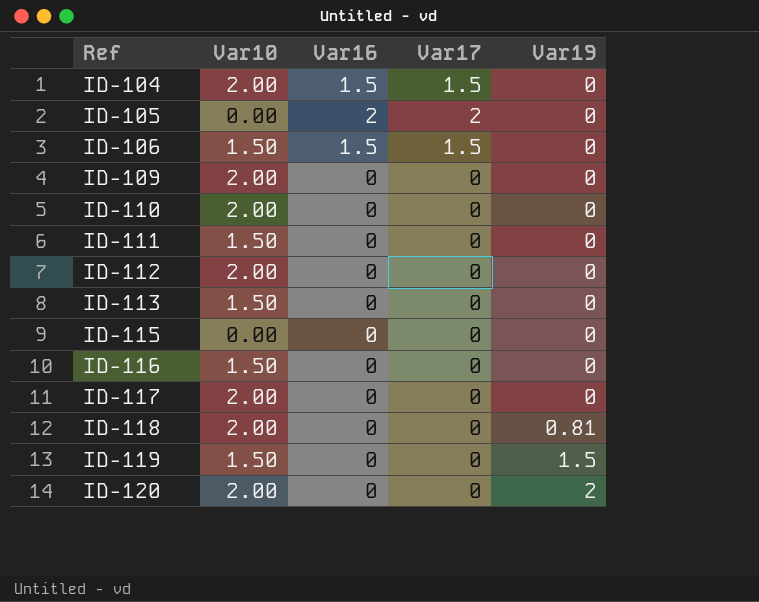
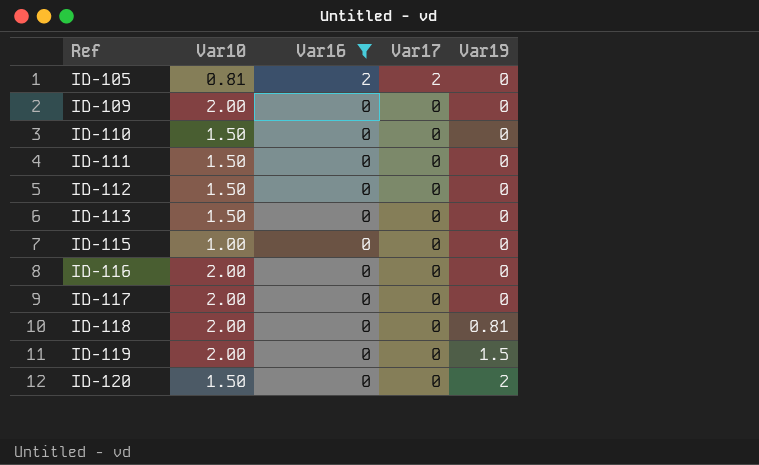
filter: none -> Var16 != 1.5
ID-105 | Var10: 0.00 -> 0.81
ID-110 | Var10: 2.00 -> 1.50
ID-112 | Var10: 2.00 -> 1.50
ID-115 | Var10: 0.00 -> 1.00
ID-116 | Var10: 1.50 -> 2.00
ID-119 | Var10: 1.50 -> 2.00
ID-120 | Var10: 2.00 -> 1.50

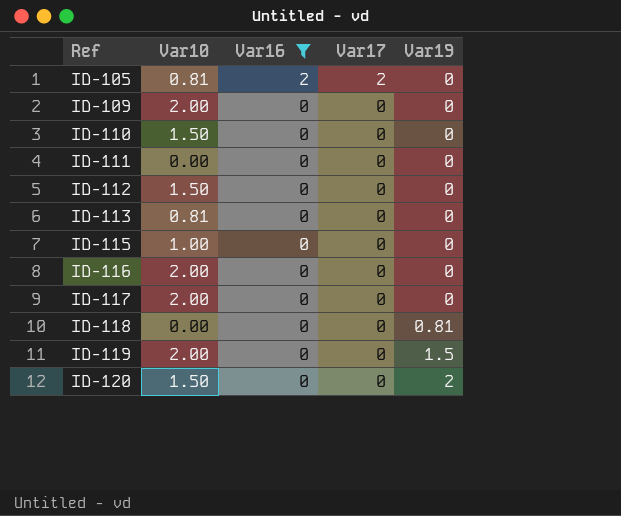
ID-111 | Var10: 1.50 -> 0.00
ID-113 | Var10: 1.50 -> 0.81
ID-118 | Var10: 2.00 -> 0.00

